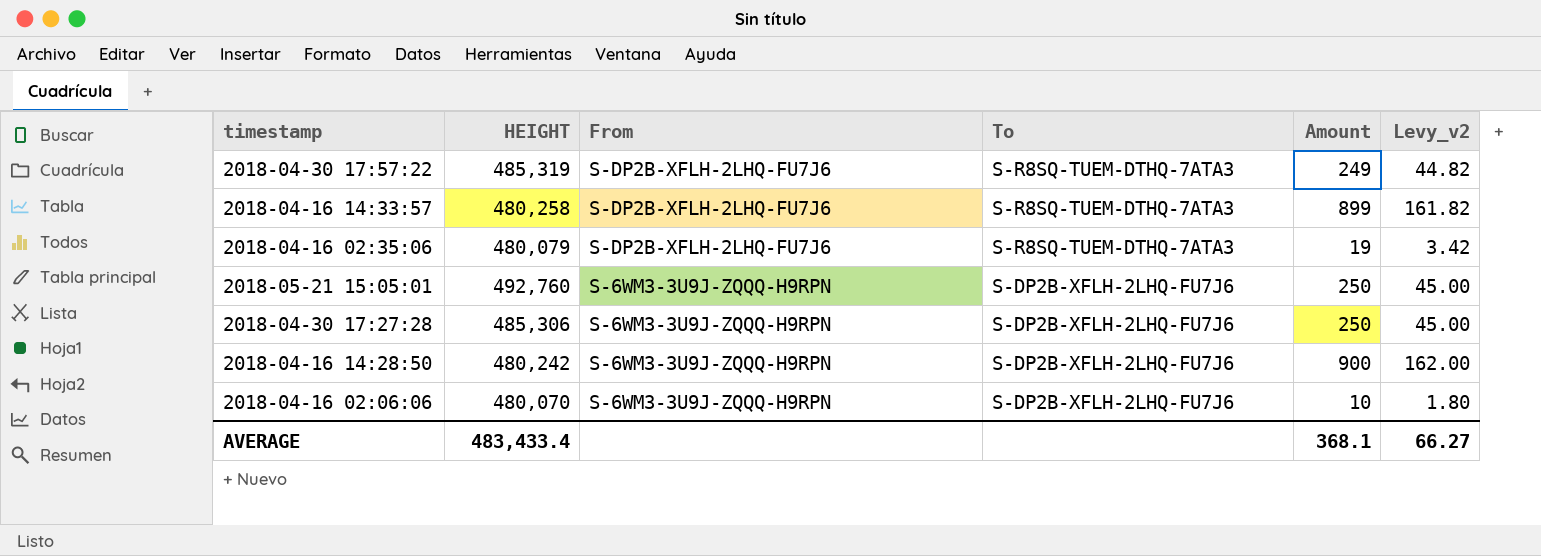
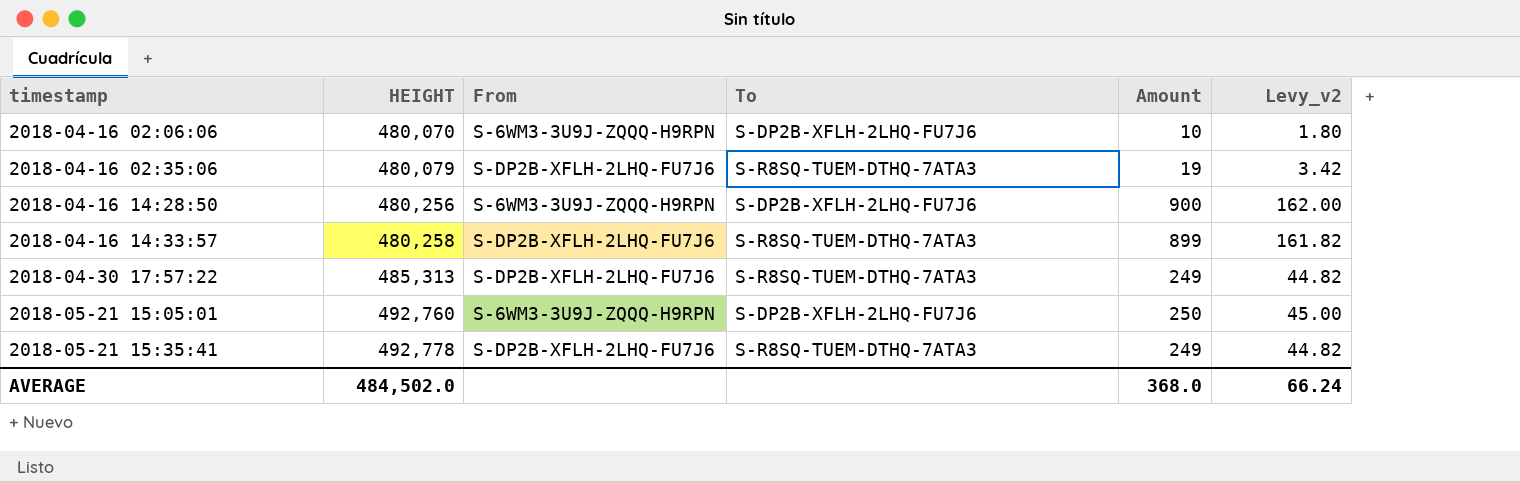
row order: From descending -> timestamp ascending
row 2018-04-30 17:27:28: 485,306 | S-6WM3-3U9J-ZQQQ-H9RPN | S-DP2B-XFLH-2LHQ-FU7J6 | 250 | 45.00 -> none
2018-04-16 14:28:50 | HEIGHT: 480,242 -> 480,256
2018-04-30 17:57:22 | HEIGHT: 485,319 -> 485,313
row 2018-05-21 15:35:41: none -> 492,778 | S-DP2B-XFLH-2LHQ-FU7J6 | S-R8SQ-TUEM-DTHQ-7ATA3 | 249 | 44.82
AVERAGE | HEIGHT: 483,433.4 -> 484,502.0
AVERAGE | Amount: 368.1 -> 368.0
AVERAGE | Levy_v2: 66.27 -> 66.24

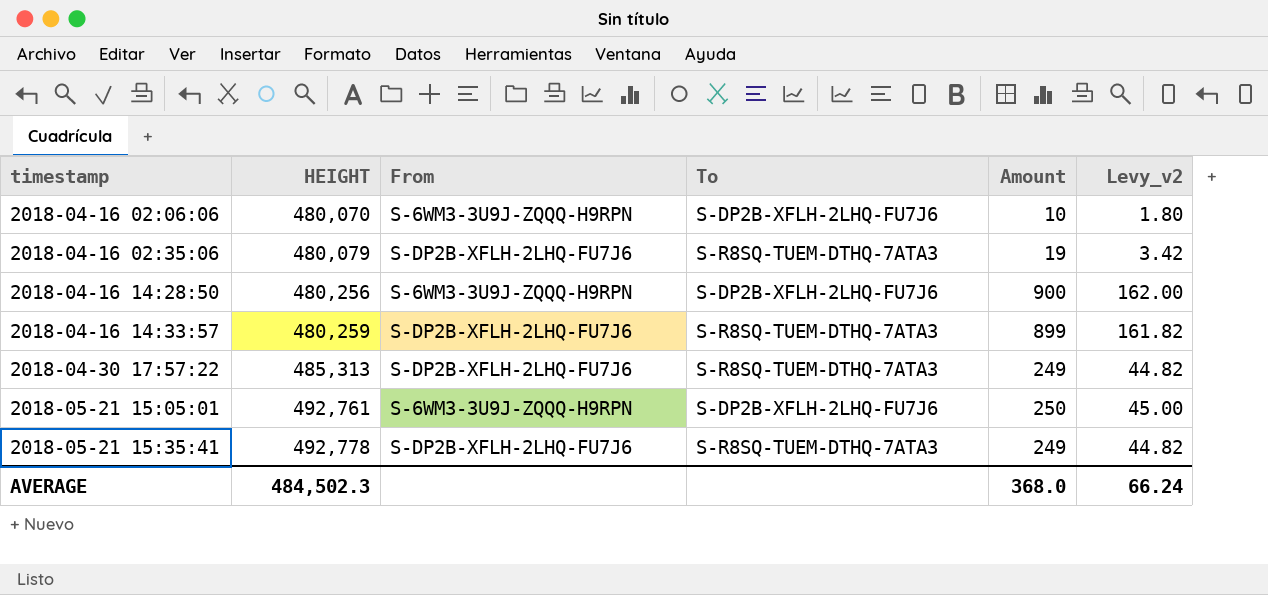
2018-04-16 14:33:57 | HEIGHT: 480,258 -> 480,259
2018-05-21 15:05:01 | HEIGHT: 492,760 -> 492,761
AVERAGE | HEIGHT: 484,502.0 -> 484,502.3

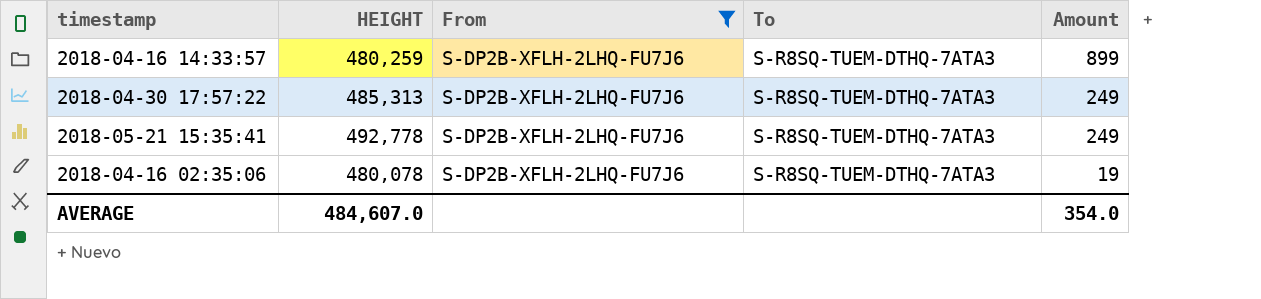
filter: none -> From = S-DP2B-XFLH-2LHQ-FU7J6
row order: timestamp ascending -> Amount descending
column Levy_v2 | formula: [Amount] * 0.18 -> none
2018-04-16 02:35:06 | HEIGHT: 480,079 -> 480,078
AVERAGE | HEIGHT: 484,502.3 -> 484,607.0
AVERAGE | Amount: 368.0 -> 354.0

